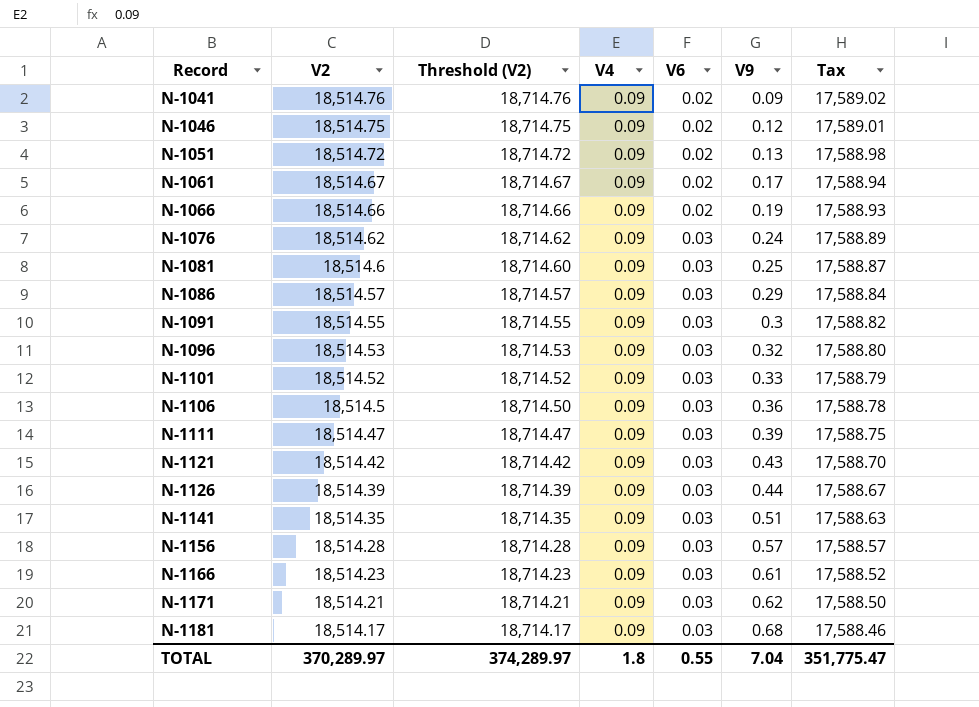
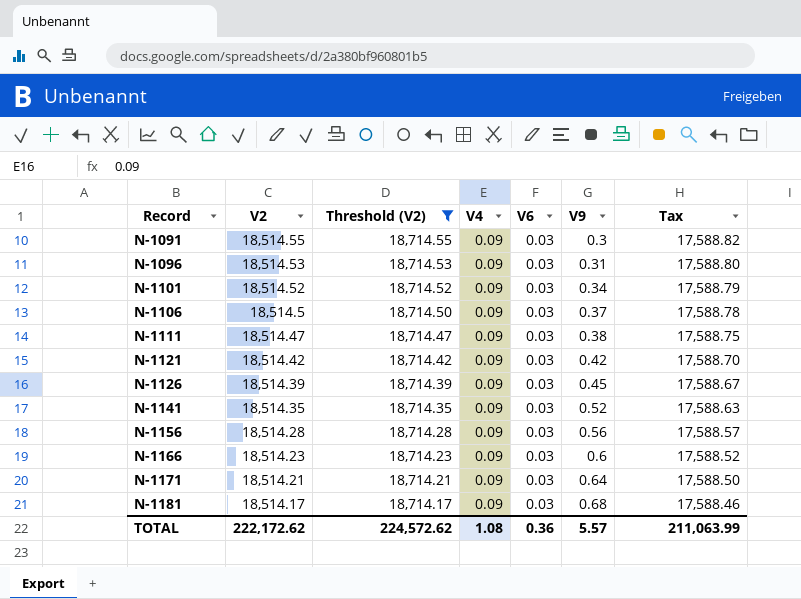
filter: none -> Threshold (V2) <= 18,714.55
N-1096 | V9: 0.32 -> 0.31
N-1101 | V9: 0.33 -> 0.34
N-1106 | V9: 0.36 -> 0.37
N-1111 | V9: 0.39 -> 0.38
N-1121 | V9: 0.43 -> 0.42
N-1126 | V9: 0.44 -> 0.45
N-1141 | V9: 0.51 -> 0.52
N-1156 | V9: 0.57 -> 0.56
N-1166 | V9: 0.61 -> 0.6
N-1171 | V9: 0.62 -> 0.64
TOTAL | V2: 370,289.97 -> 222,172.62
TOTAL | Threshold (V2): 374,289.97 -> 224,572.62
TOTAL | V4: 1.8 -> 1.08
TOTAL | V6: 0.55 -> 0.36
TOTAL | V9: 7.04 -> 5.57
TOTAL | Tax: 351,775.47 -> 211,063.99

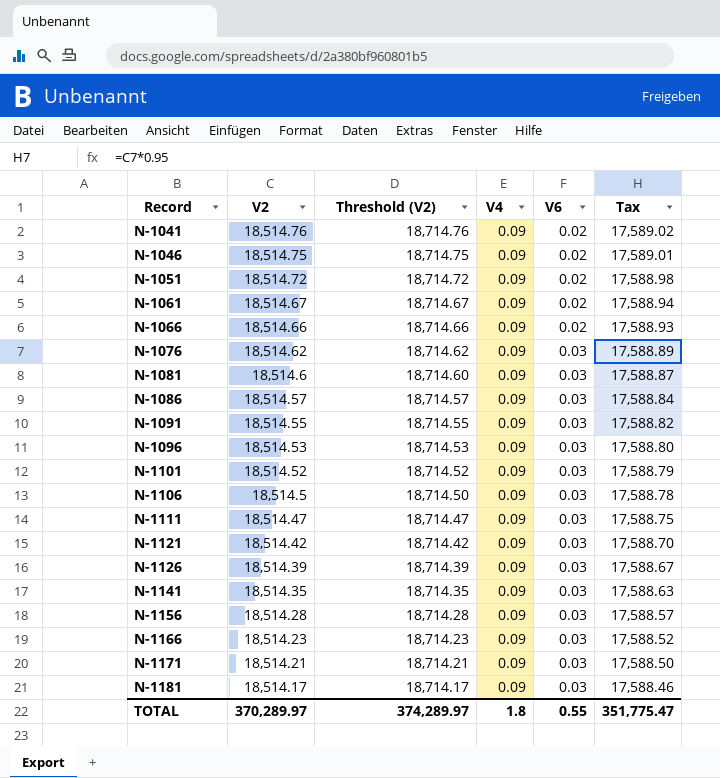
filter: Threshold (V2) <= 18,714.55 -> none
column V9 | position: 6 -> none
TOTAL | V2: 222,172.62 -> 370,289.97
TOTAL | Threshold (V2): 224,572.62 -> 374,289.97
TOTAL | V4: 1.08 -> 1.8
TOTAL | V6: 0.36 -> 0.55
TOTAL | Tax: 211,063.99 -> 351,775.47

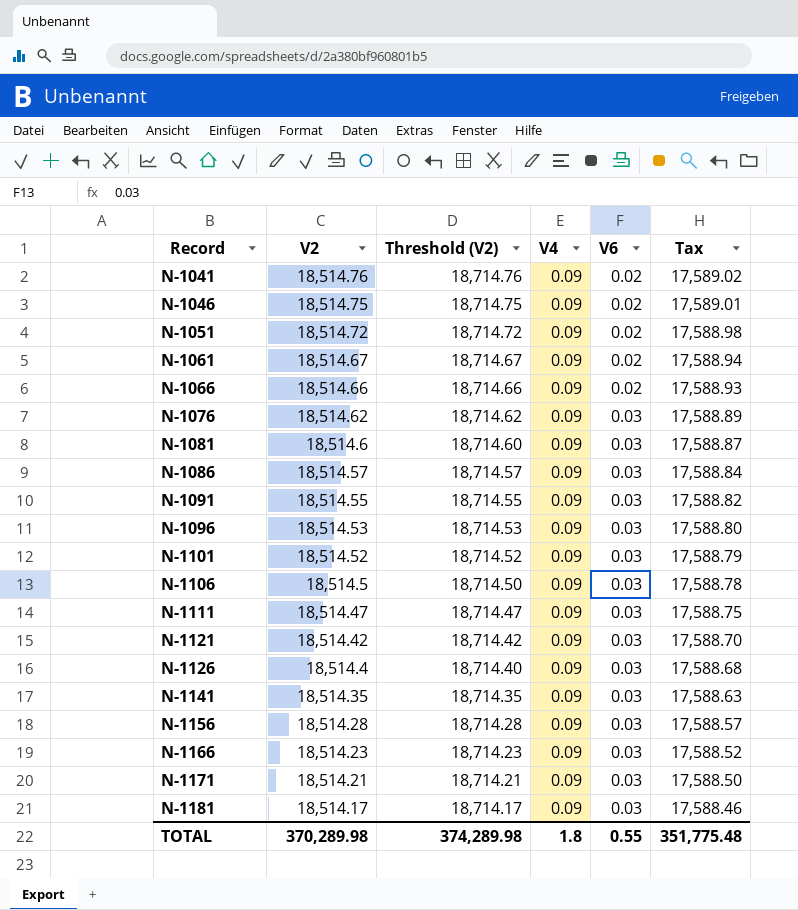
N-1126 | V2: 18,514.39 -> 18,514.4
N-1126 | Threshold (V2): 18,714.39 -> 18,714.40
N-1126 | Tax: 17,588.67 -> 17,588.68
TOTAL | V2: 370,289.97 -> 370,289.98
TOTAL | Threshold (V2): 374,289.97 -> 374,289.98
TOTAL | Tax: 351,775.47 -> 351,775.48

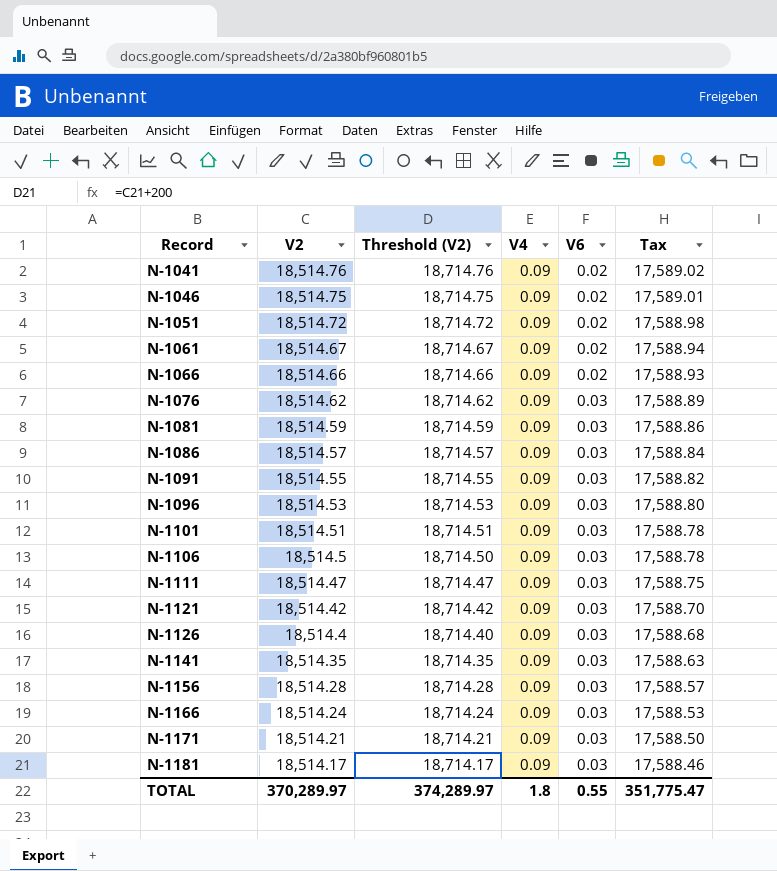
N-1081 | V2: 18,514.6 -> 18,514.59
N-1081 | Threshold (V2): 18,714.60 -> 18,714.59
N-1081 | Tax: 17,588.87 -> 17,588.86
N-1101 | V2: 18,514.52 -> 18,514.51
N-1101 | Threshold (V2): 18,714.52 -> 18,714.51
N-1101 | Tax: 17,588.79 -> 17,588.78
N-1166 | V2: 18,514.23 -> 18,514.24
N-1166 | Threshold (V2): 18,714.23 -> 18,714.24
N-1166 | Tax: 17,588.52 -> 17,588.53
TOTAL | V2: 370,289.98 -> 370,289.97
TOTAL | Threshold (V2): 374,289.98 -> 374,289.97
TOTAL | Tax: 351,775.48 -> 351,775.47

